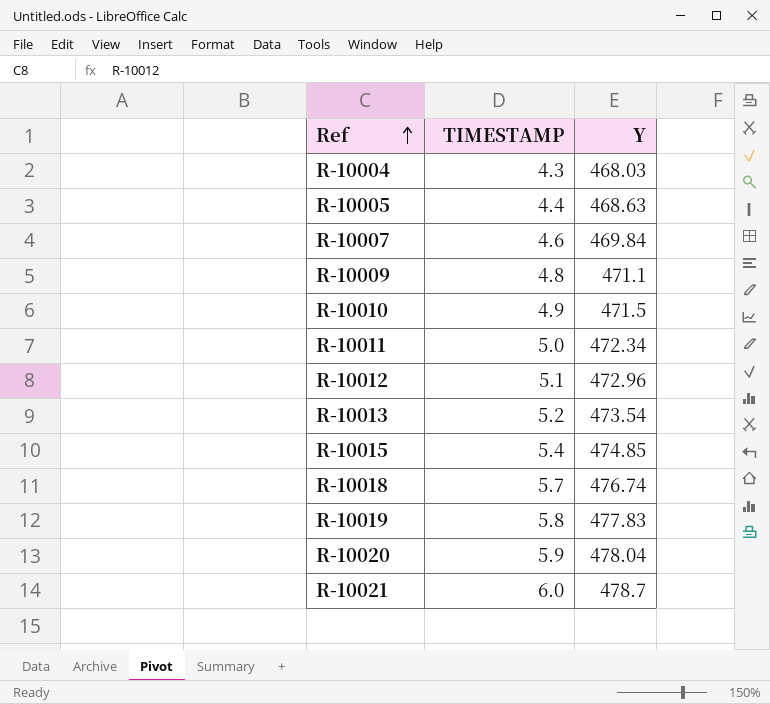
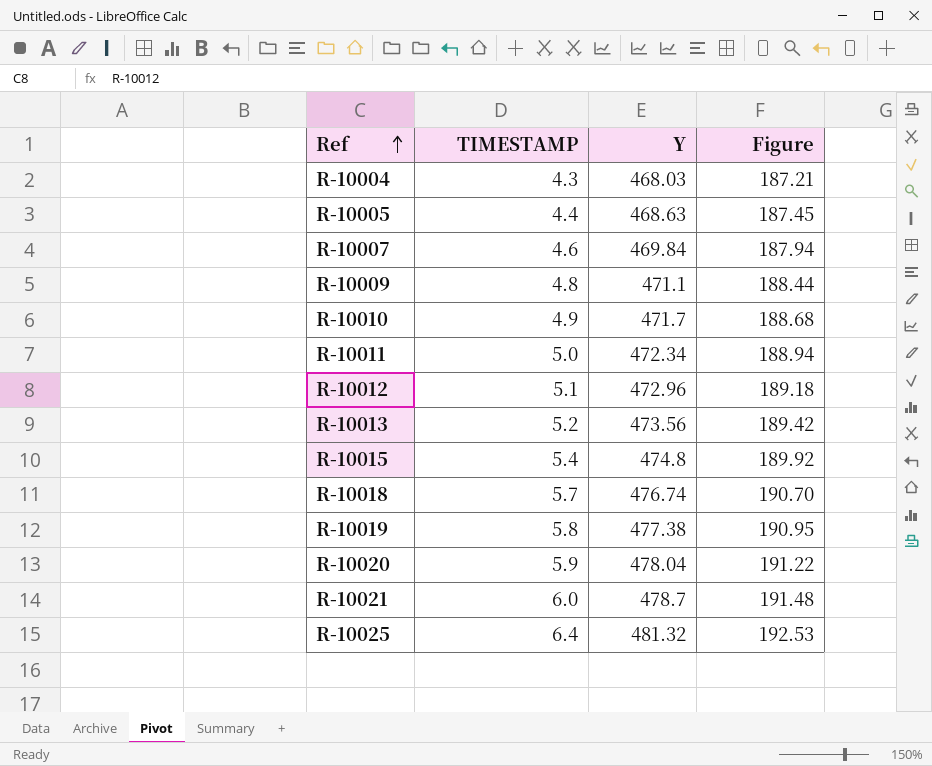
column Figure | formula: none -> [Y] * 0.4
R-10010 | Y: 471.5 -> 471.7
R-10013 | Y: 473.54 -> 473.56
R-10015 | Y: 474.85 -> 474.8
R-10019 | Y: 477.83 -> 477.38
row R-10025: none -> 6.4 | 481.32 | 192.53

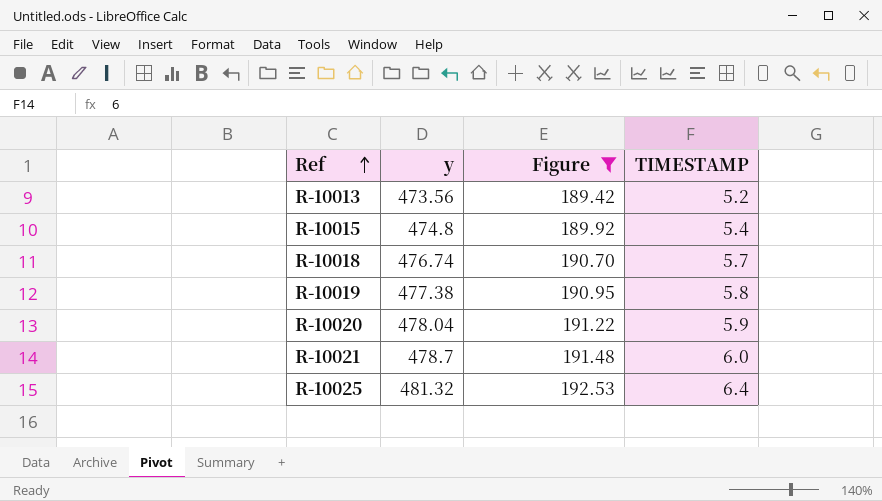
filter: none -> Figure >= 189.42
column name: Y -> y
column TIMESTAMP | position: 2 -> 4

